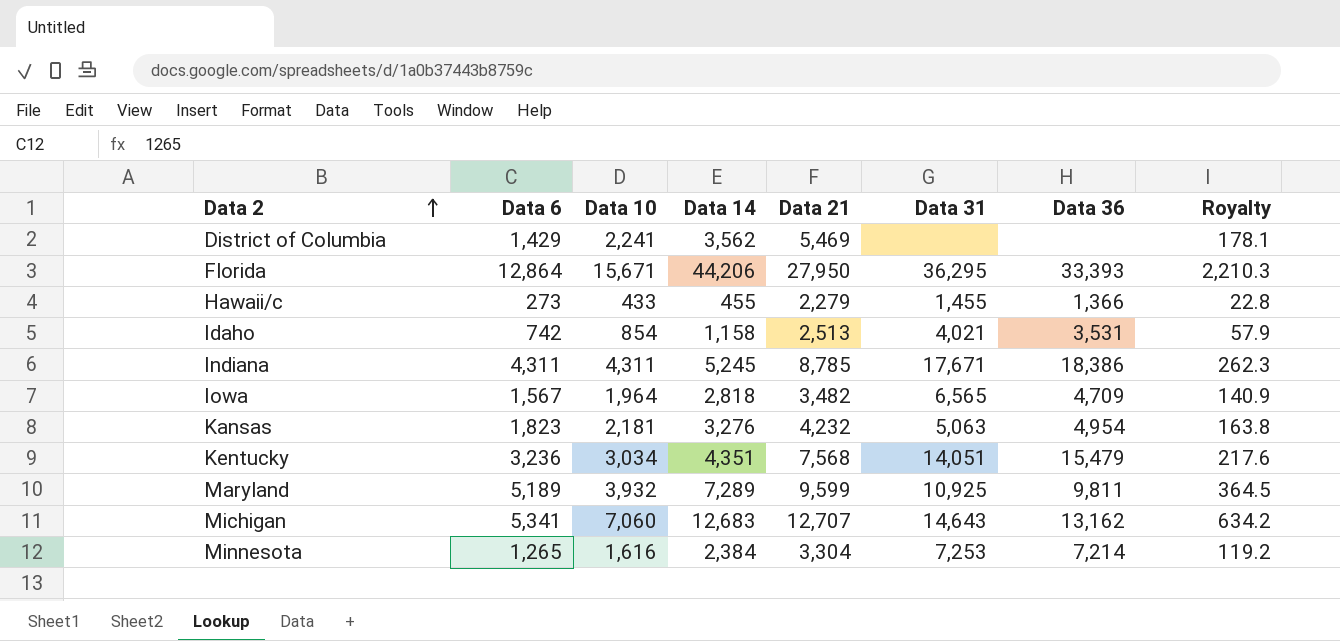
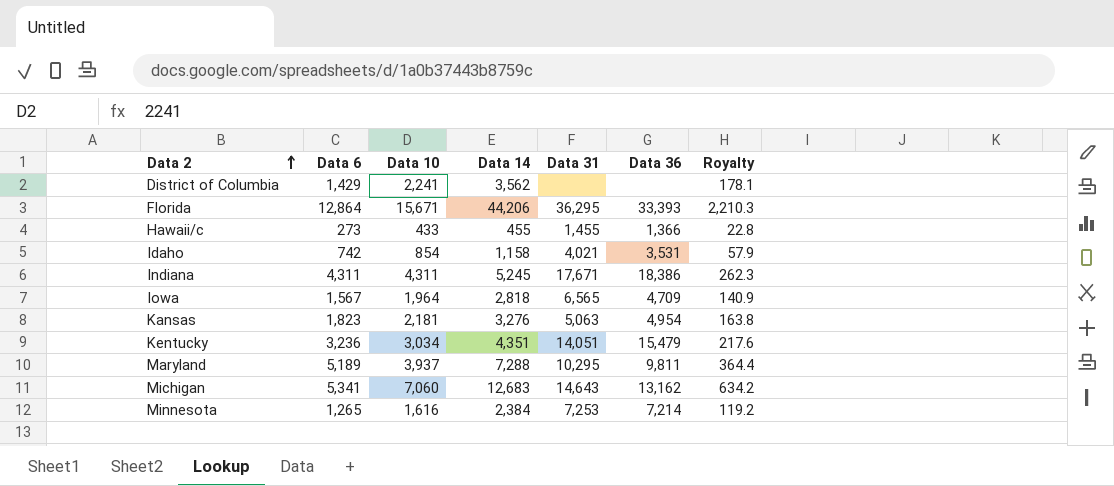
column Data 21 | position: 5 -> none
Maryland | Data 10: 3,932 -> 3,937
Maryland | Data 14: 7,289 -> 7,288
Maryland | Data 31: 10,925 -> 10,295
Maryland | Royalty: 364.5 -> 364.4

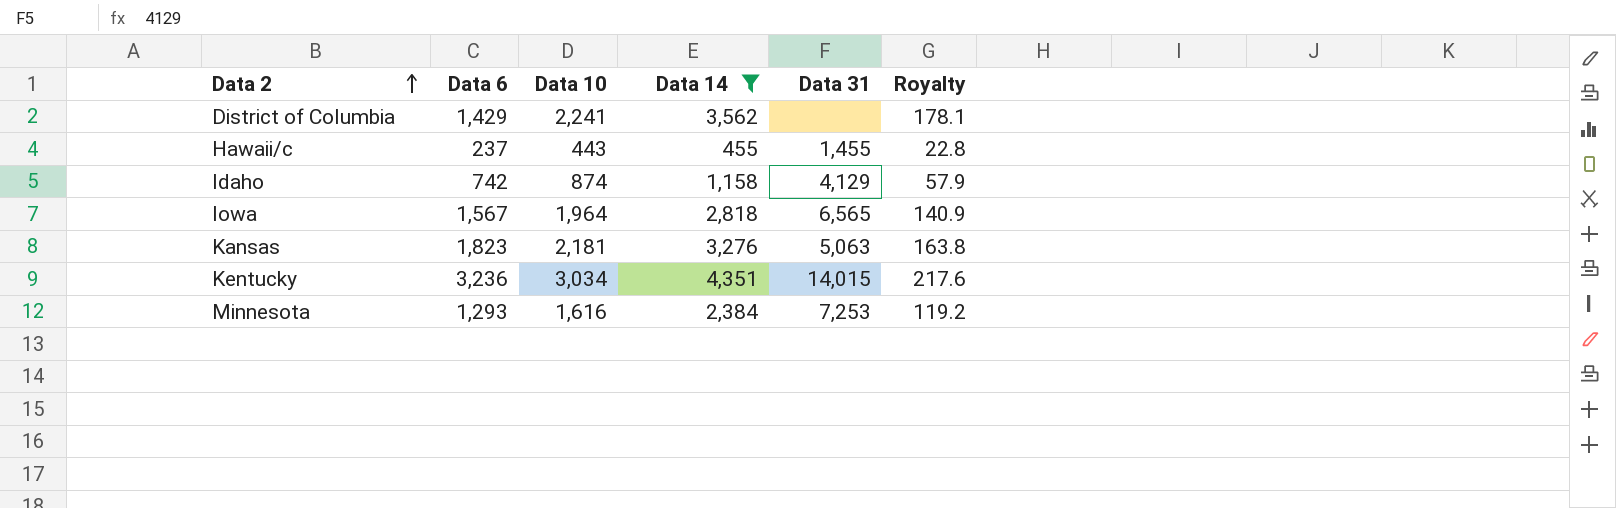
filter: none -> Data 14 <= 4,351
column Data 36 | position: 6 -> none
Hawaii/c | Data 6: 273 -> 237
Hawaii/c | Data 10: 433 -> 443
Idaho | Data 10: 854 -> 874
Idaho | Data 31: 4,021 -> 4,129
Kentucky | Data 31: 14,051 -> 14,015
Minnesota | Data 6: 1,265 -> 1,293

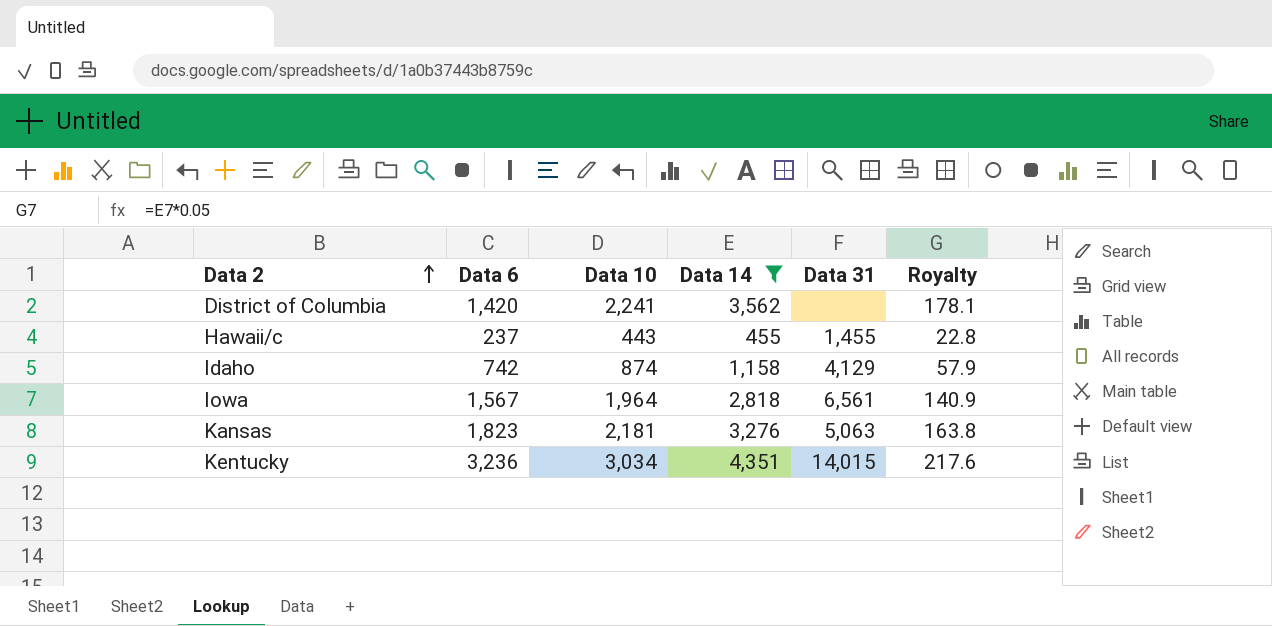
row Minnesota: 1,293 | 1,616 | 2,384 | 7,253 | 119.2 -> none
District of Columbia | Data 6: 1,429 -> 1,420
Iowa | Data 31: 6,565 -> 6,561

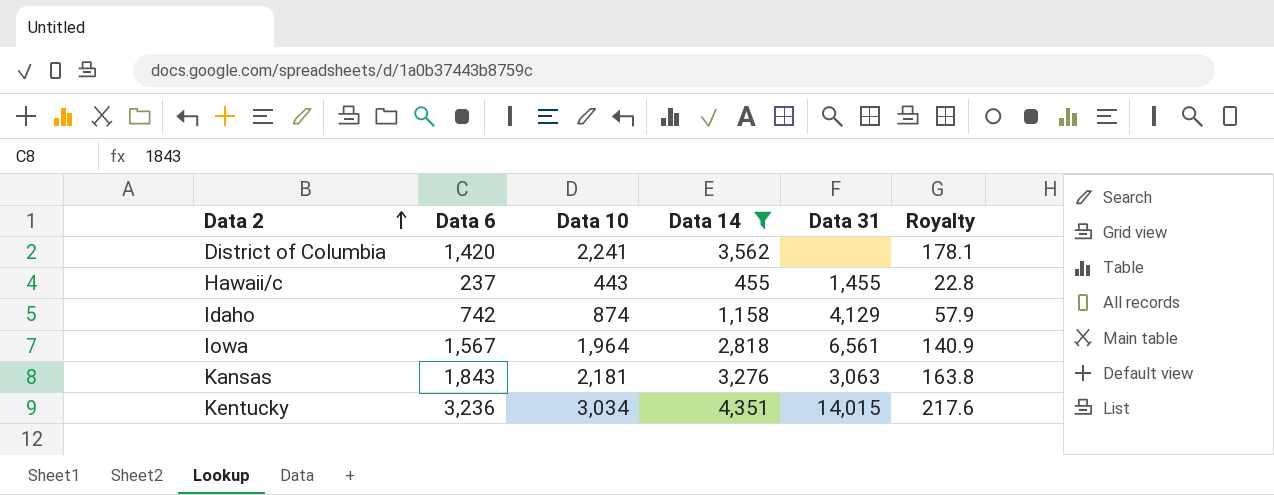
Kansas | Data 6: 1,823 -> 1,843
Kansas | Data 31: 5,063 -> 3,063

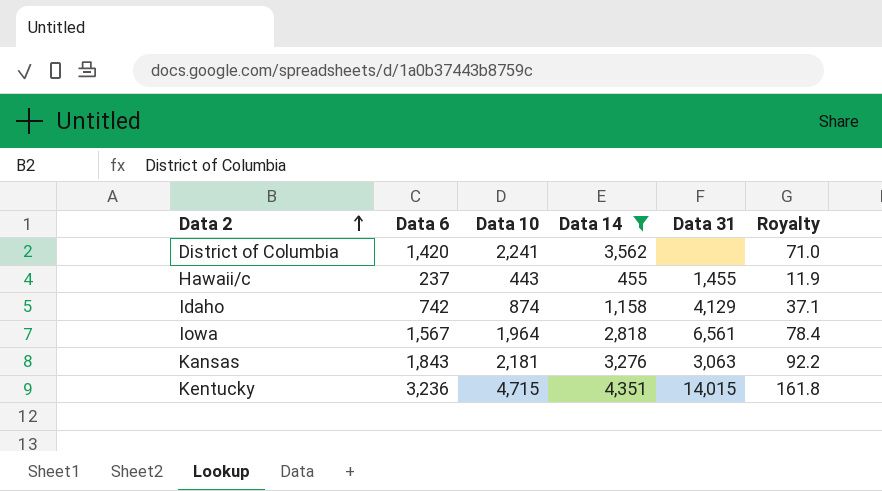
column Royalty | formula: [Data 14] * 0.05 -> [Data 6] * 0.05
Kentucky | Data 10: 3,034 -> 4,715

